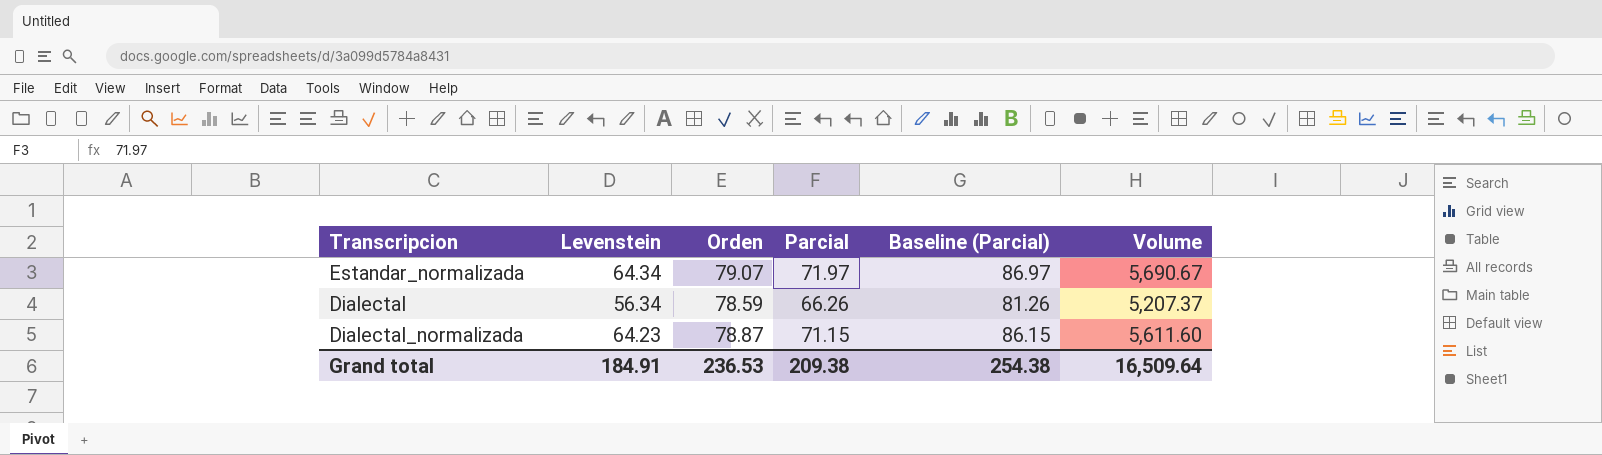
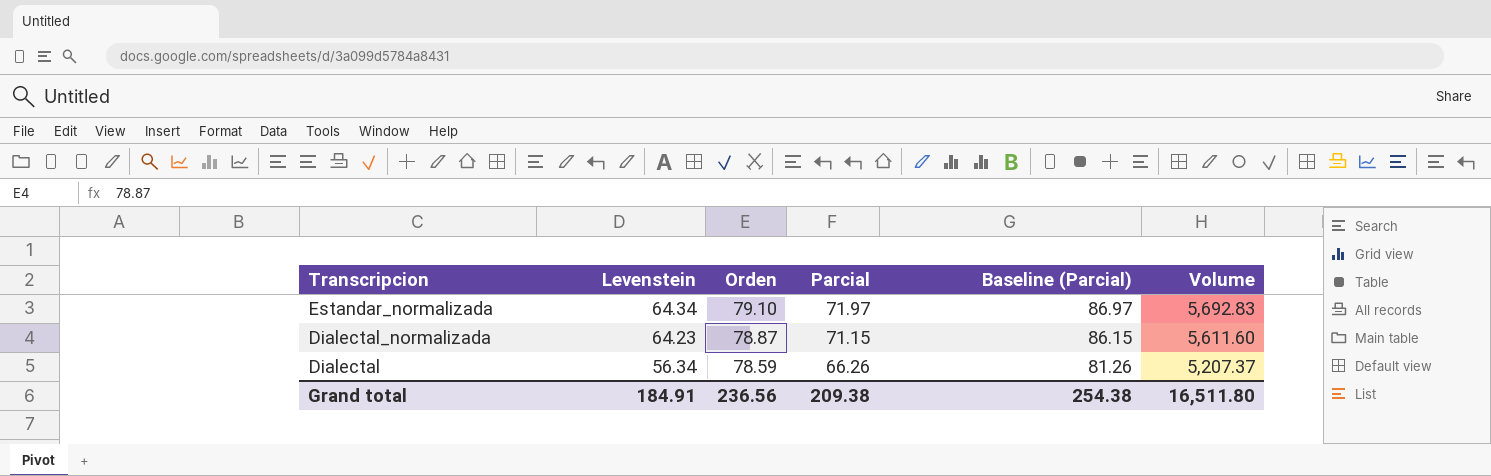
row order: none -> Transcripcion descending
Estandar_normalizada | Orden: 79.07 -> 79.10
Estandar_normalizada | Volume: 5,690.67 -> 5,692.83
Grand total | Orden: 236.53 -> 236.56
Grand total | Volume: 16,509.64 -> 16,511.80

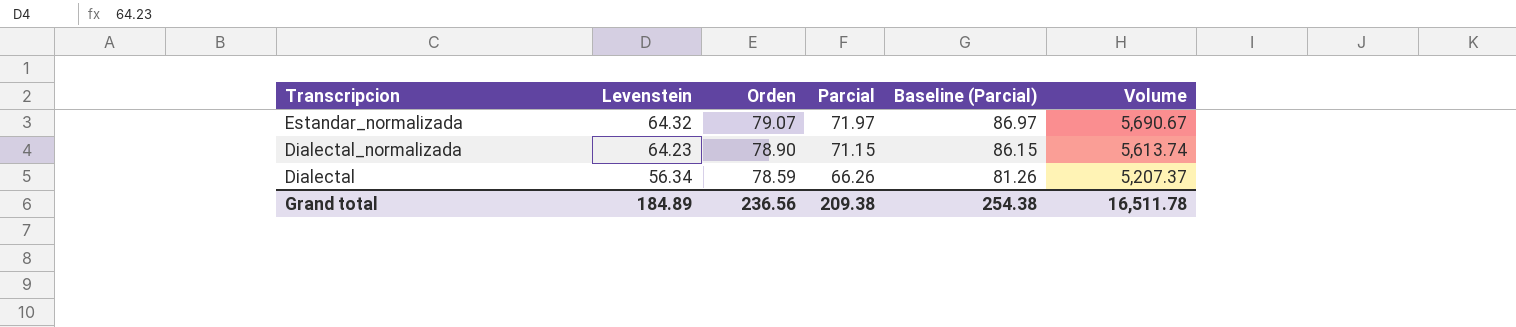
Estandar_normalizada | Levenstein: 64.34 -> 64.32
Estandar_normalizada | Orden: 79.10 -> 79.07
Estandar_normalizada | Volume: 5,692.83 -> 5,690.67
Dialectal_normalizada | Orden: 78.87 -> 78.90
Dialectal_normalizada | Volume: 5,611.60 -> 5,613.74
Grand total | Levenstein: 184.91 -> 184.89
Grand total | Volume: 16,511.80 -> 16,511.78

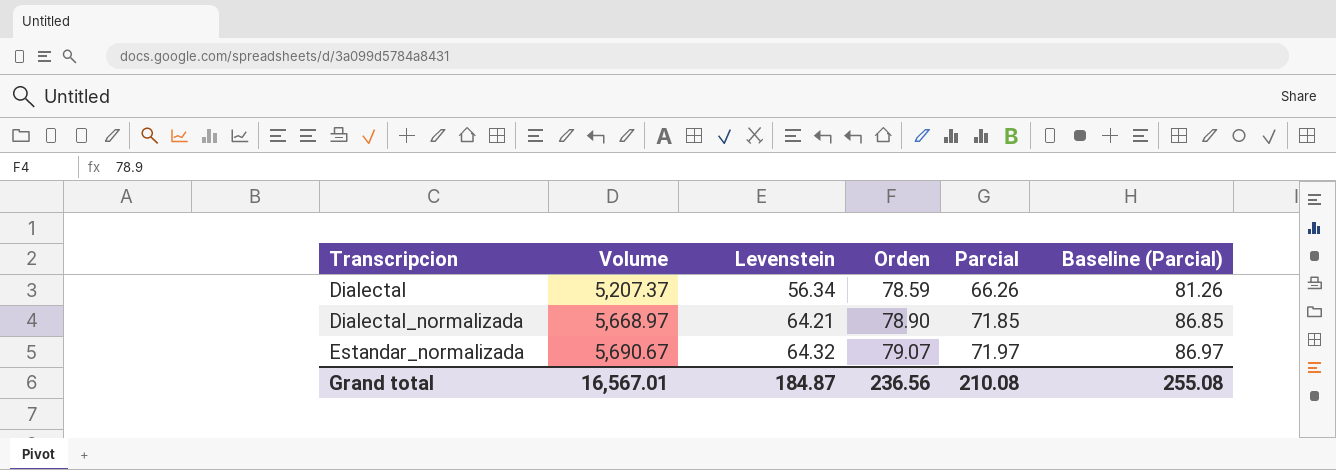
row order: Transcripcion descending -> Transcripcion ascending
column Volume | position: 6 -> 2
Dialectal_normalizada | Volume: 5,613.74 -> 5,668.97
Dialectal_normalizada | Levenstein: 64.23 -> 64.21
Dialectal_normalizada | Parcial: 71.15 -> 71.85
Dialectal_normalizada | Baseline (Parcial): 86.15 -> 86.85
Grand total | Volume: 16,511.78 -> 16,567.01
Grand total | Levenstein: 184.89 -> 184.87
Grand total | Parcial: 209.38 -> 210.08
Grand total | Baseline (Parcial): 254.38 -> 255.08

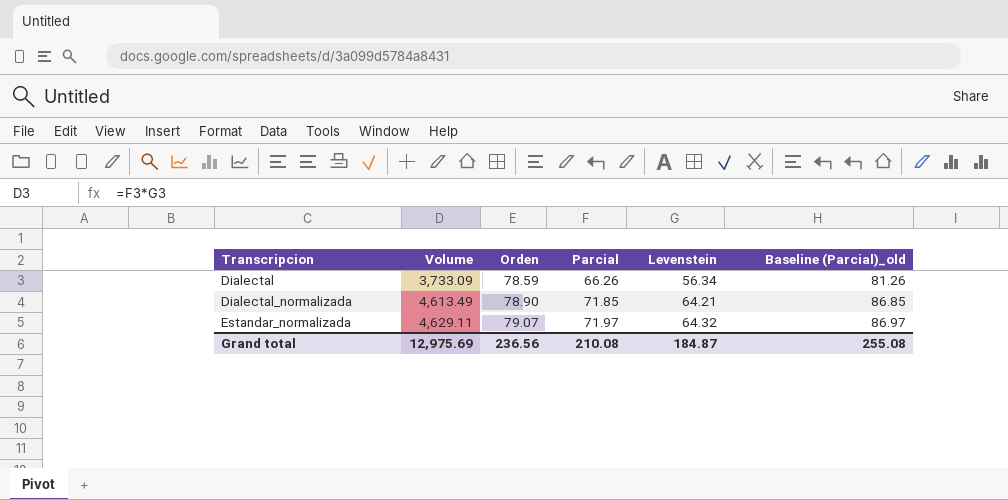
column Volume | formula: [Orden] * [Parcial] -> [Parcial] * [Levenstein]
column Levenstein | position: 3 -> 5
column name: Baseline (Parcial) -> Baseline (Parcial)_old
Grand total | Volume: 16,567.01 -> 12,975.69

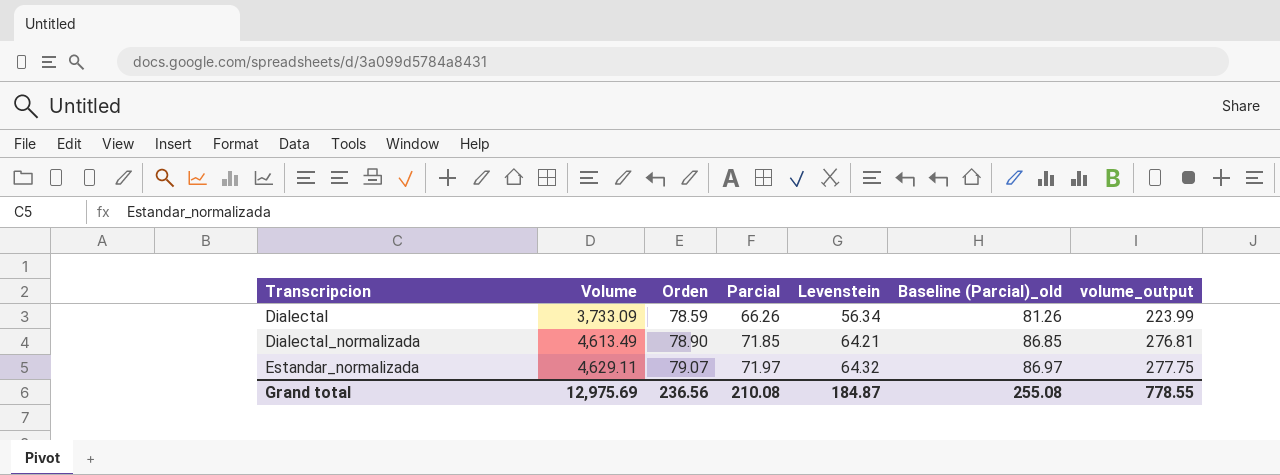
column volume_output | formula: none -> [Volume] * 0.06

